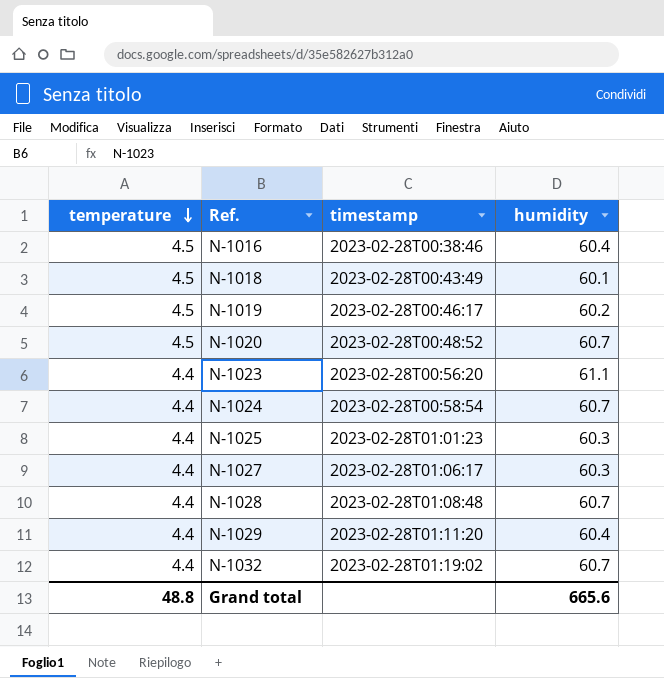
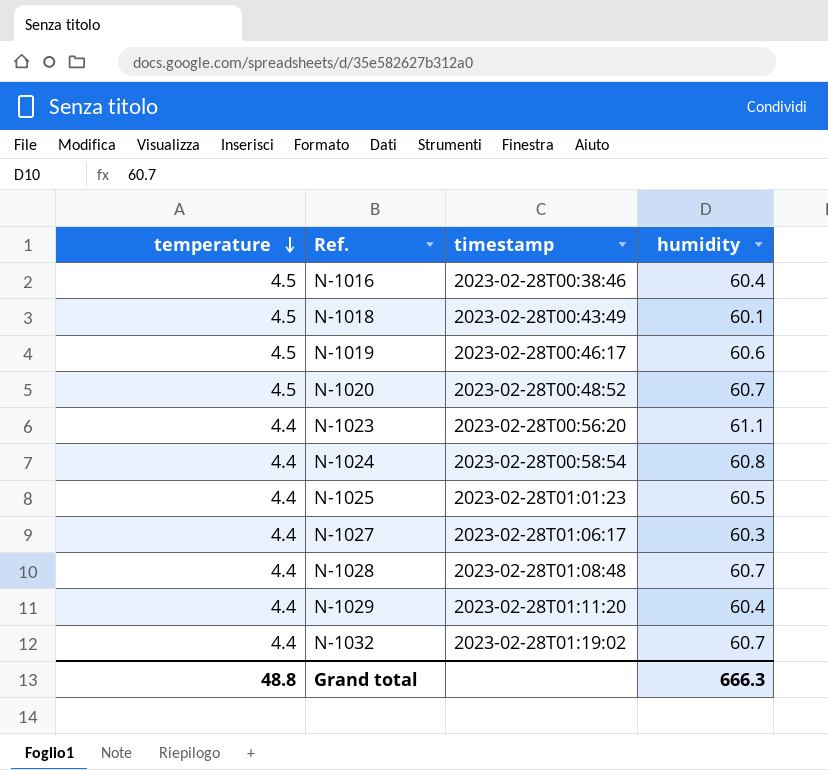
N-1019 | humidity: 60.2 -> 60.6
N-1024 | humidity: 60.7 -> 60.8
N-1025 | humidity: 60.3 -> 60.5
Grand total | humidity: 665.6 -> 666.3

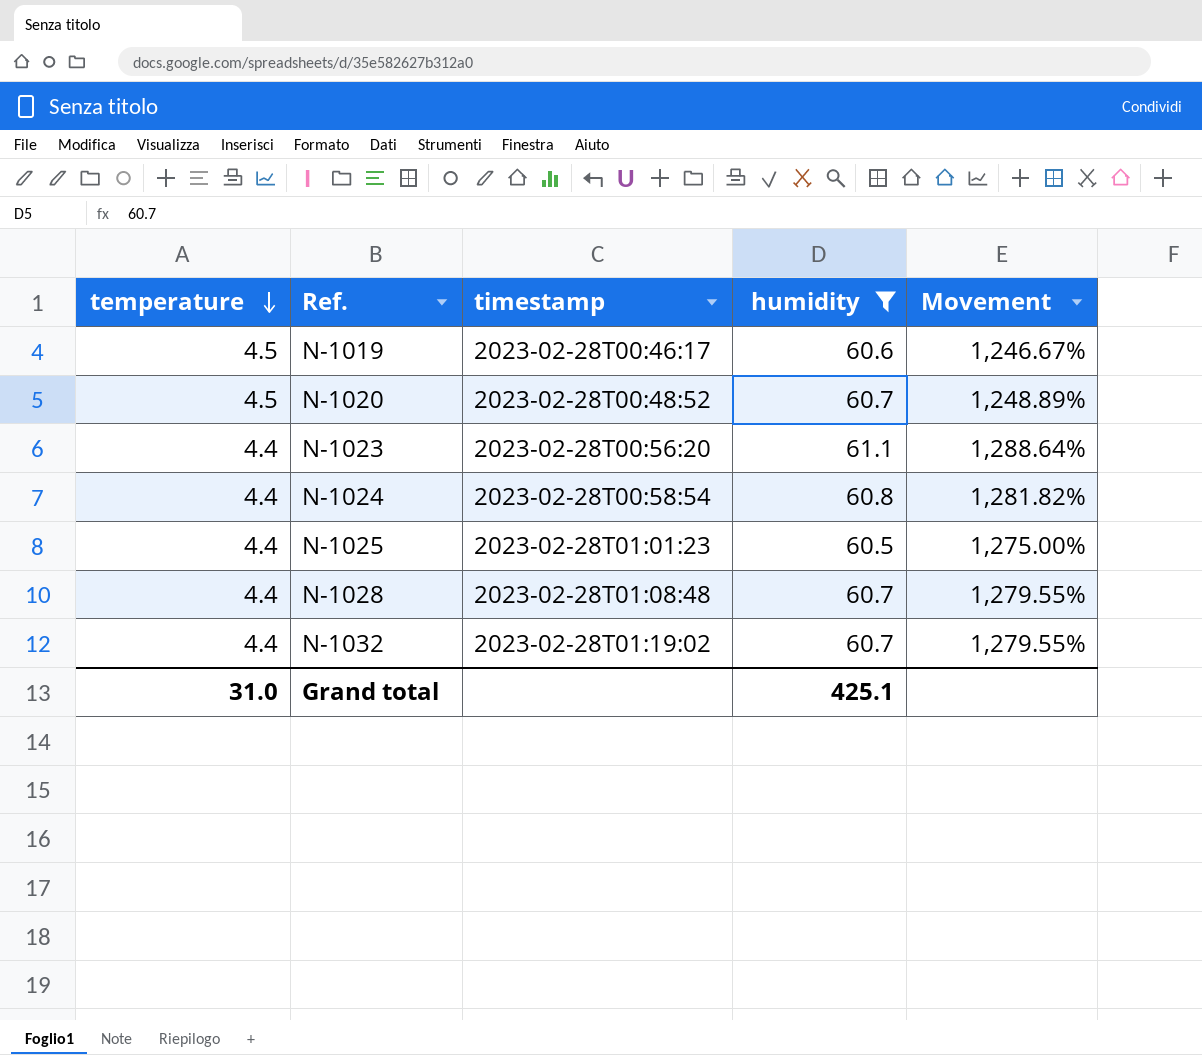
filter: none -> humidity >= 60.5
column Movement | formula: none -> ([humidity] - [temperature]) / [temperature]
Grand total | temperature: 48.8 -> 31.0
Grand total | humidity: 666.3 -> 425.1

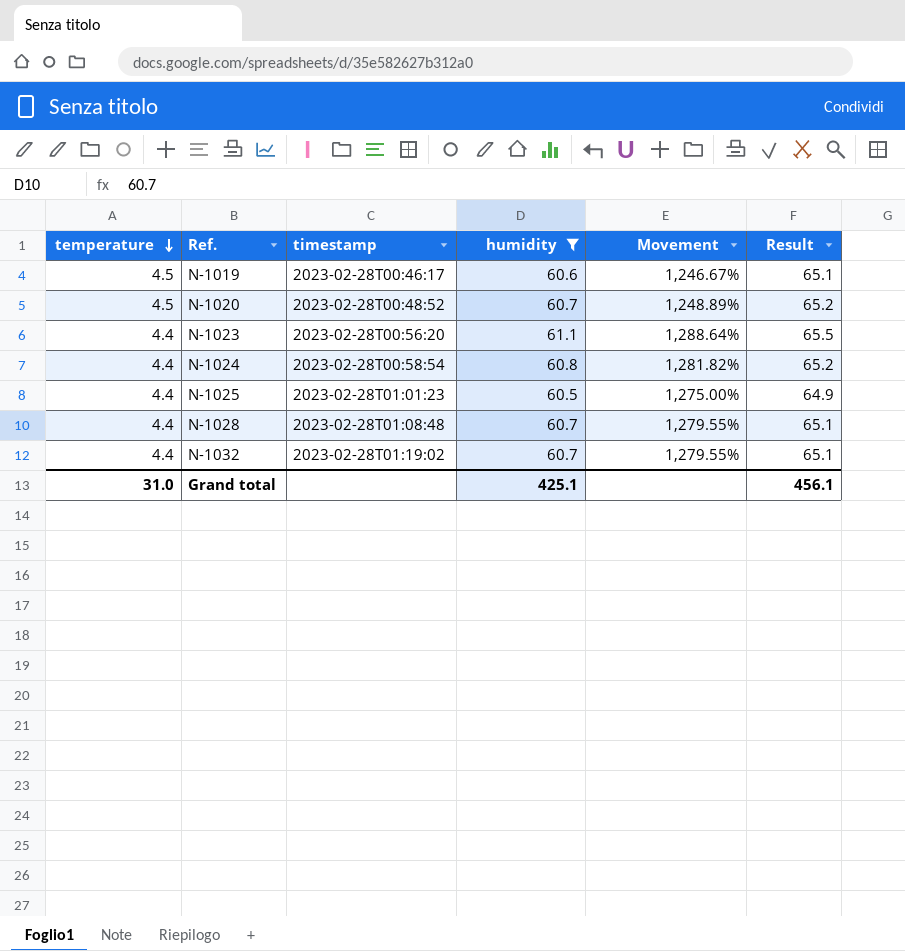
column Result | formula: none -> [temperature] + [humidity]

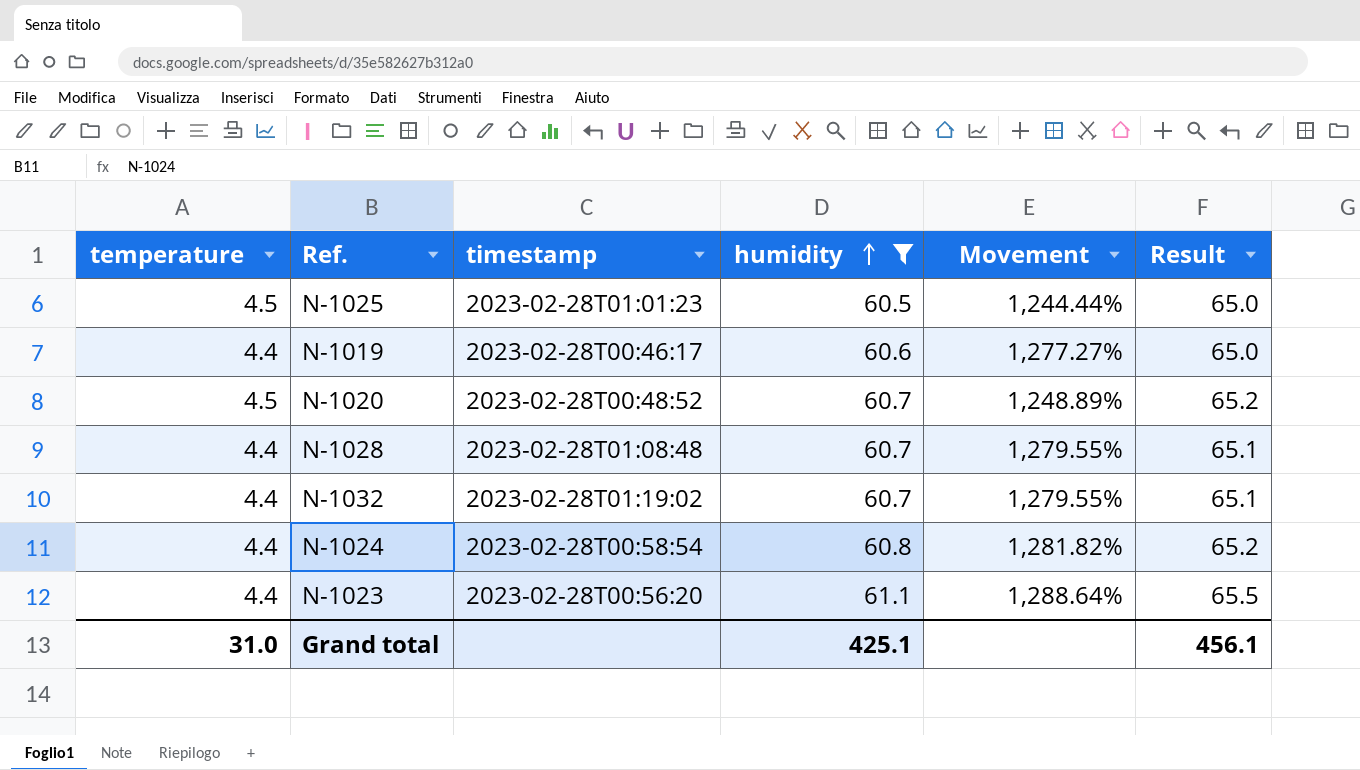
row order: temperature descending -> humidity ascending
N-1025 | temperature: 4.4 -> 4.5
N-1025 | Movement: 1,275.00% -> 1,244.44%
N-1025 | Result: 64.9 -> 65.0
N-1019 | temperature: 4.5 -> 4.4
N-1019 | Movement: 1,246.67% -> 1,277.27%
N-1019 | Result: 65.1 -> 65.0

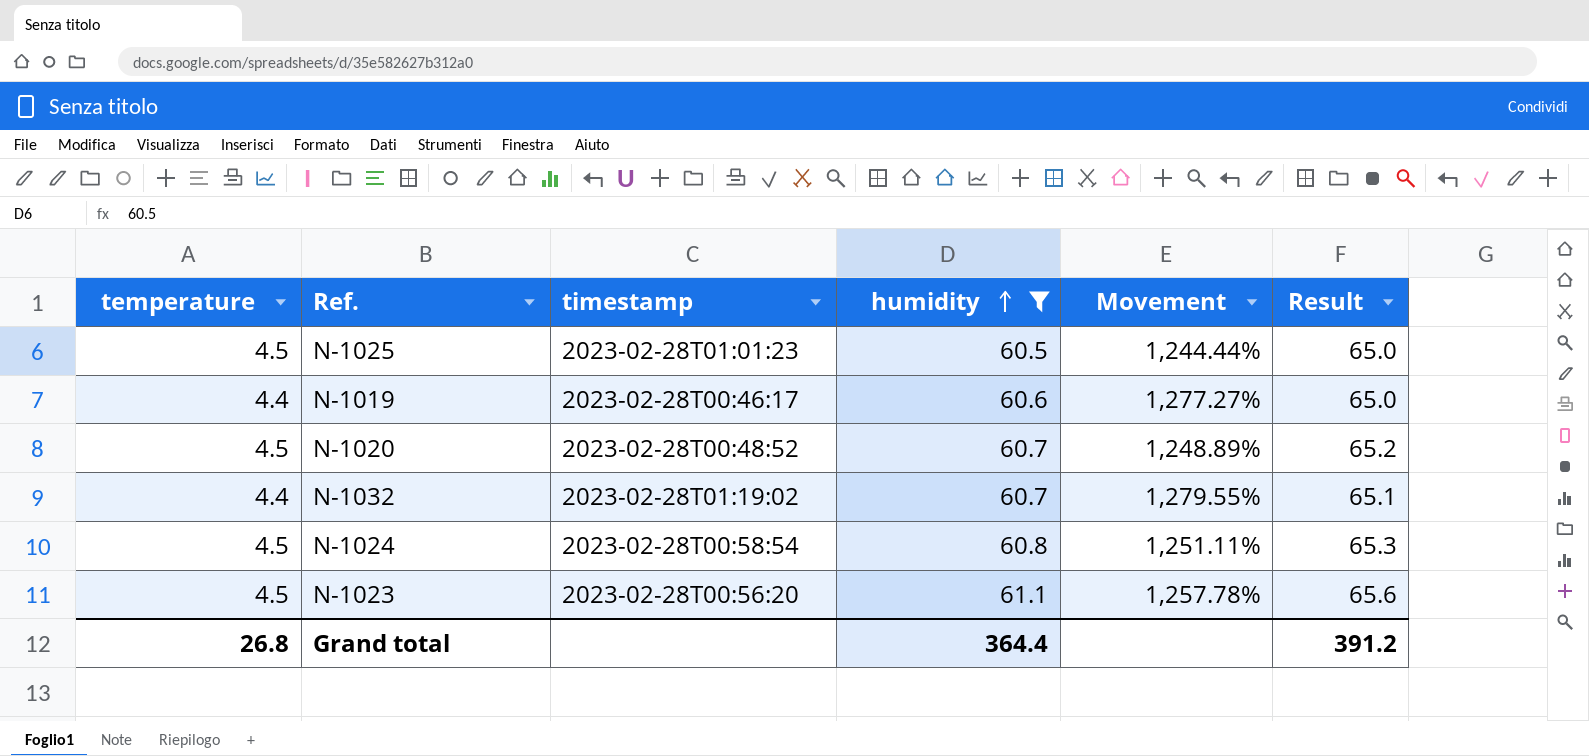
row N-1028: 4.4 | 2023-02-28T01:08:48 | 60.7 | 1,279.55% | 65.1 -> none
N-1024 | temperature: 4.4 -> 4.5
N-1024 | Movement: 1,281.82% -> 1,251.11%
N-1024 | Result: 65.2 -> 65.3
N-1023 | temperature: 4.4 -> 4.5
N-1023 | Movement: 1,288.64% -> 1,257.78%
N-1023 | Result: 65.5 -> 65.6
Grand total | temperature: 31.0 -> 26.8
Grand total | humidity: 425.1 -> 364.4
Grand total | Result: 456.1 -> 391.2

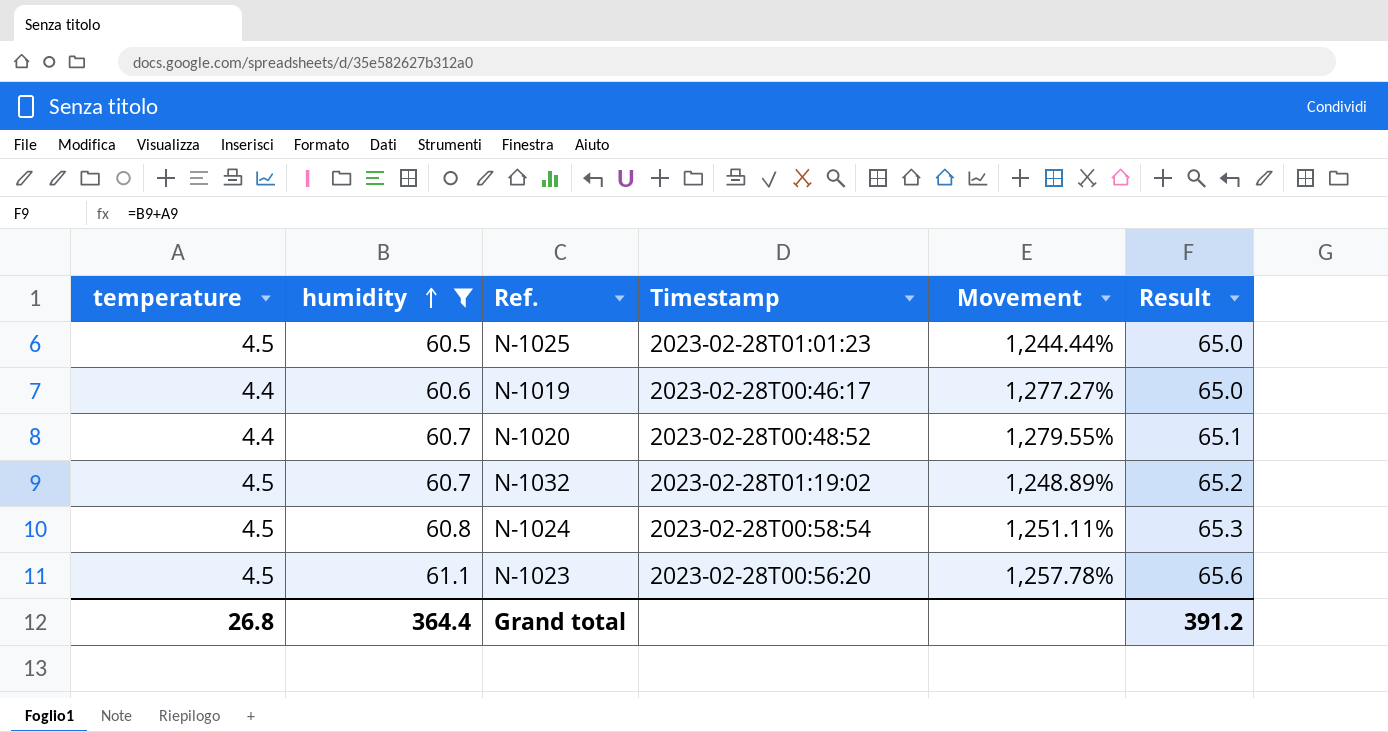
column humidity | position: 4 -> 2
column name: timestamp -> Timestamp
N-1020 | temperature: 4.5 -> 4.4
N-1020 | Movement: 1,248.89% -> 1,279.55%
N-1020 | Result: 65.2 -> 65.1
N-1032 | temperature: 4.4 -> 4.5
N-1032 | Movement: 1,279.55% -> 1,248.89%
N-1032 | Result: 65.1 -> 65.2

